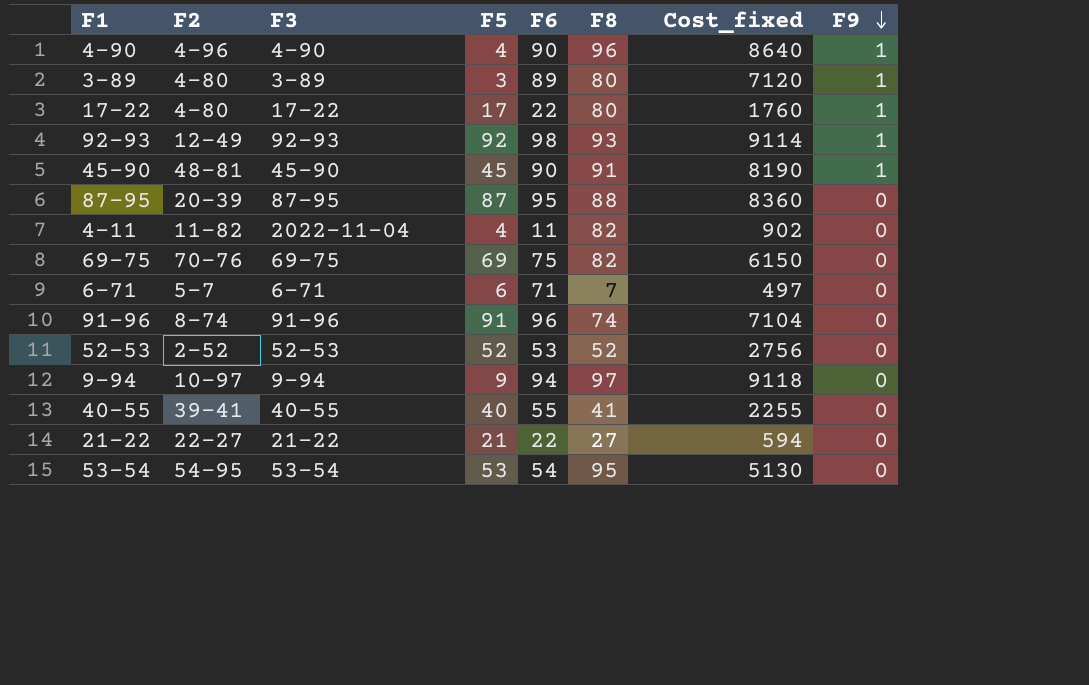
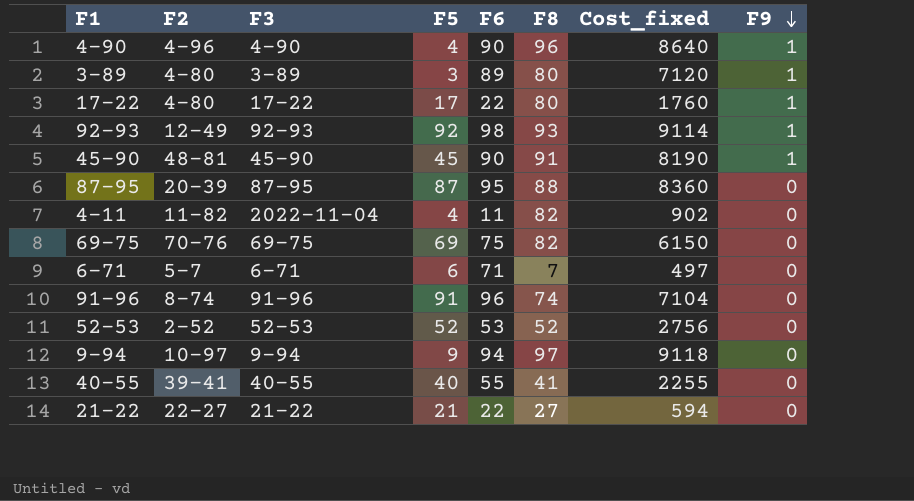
row 53-54: 54-95 | 53-54 | 53 | 54 | 95 | 5130 | 0 -> none

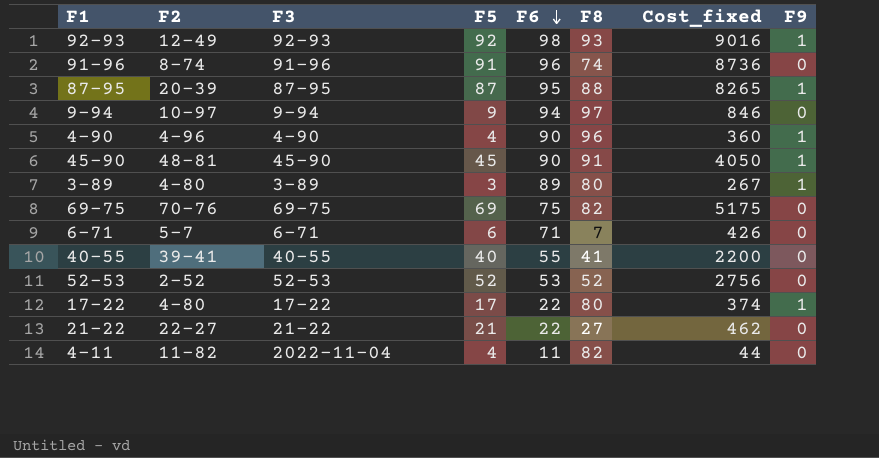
row order: F9 descending -> F6 descending
column Cost_fixed | formula: [F6] * [F8] -> [F5] * [F6]
87-95 | F9: 0 -> 1

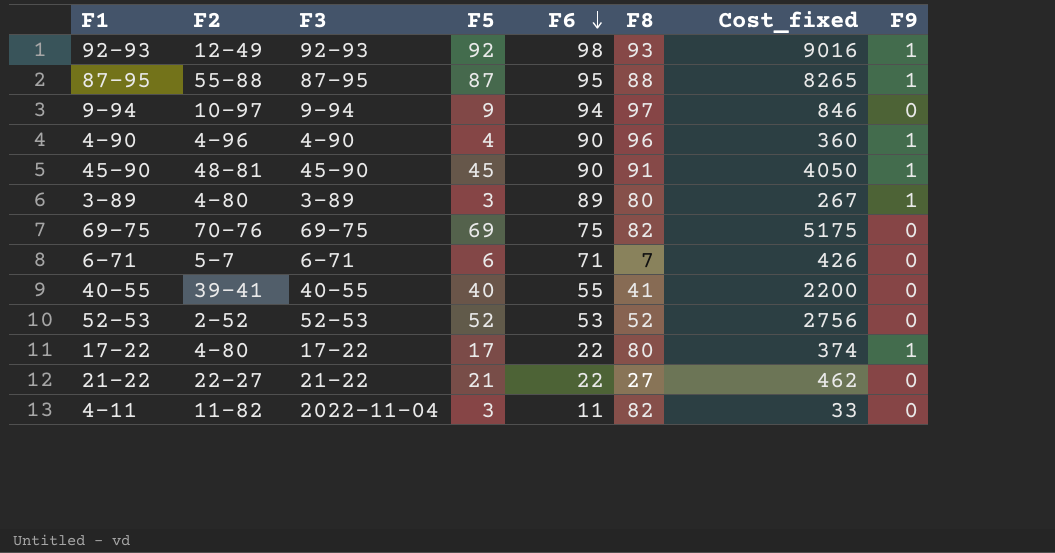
row 91-96: 8-74 | 91-96 | 91 | 96 | 74 | 8736 | 0 -> none
87-95 | F2: 20-39 -> 55-88
4-11 | F5: 4 -> 3
4-11 | Cost_fixed: 44 -> 33

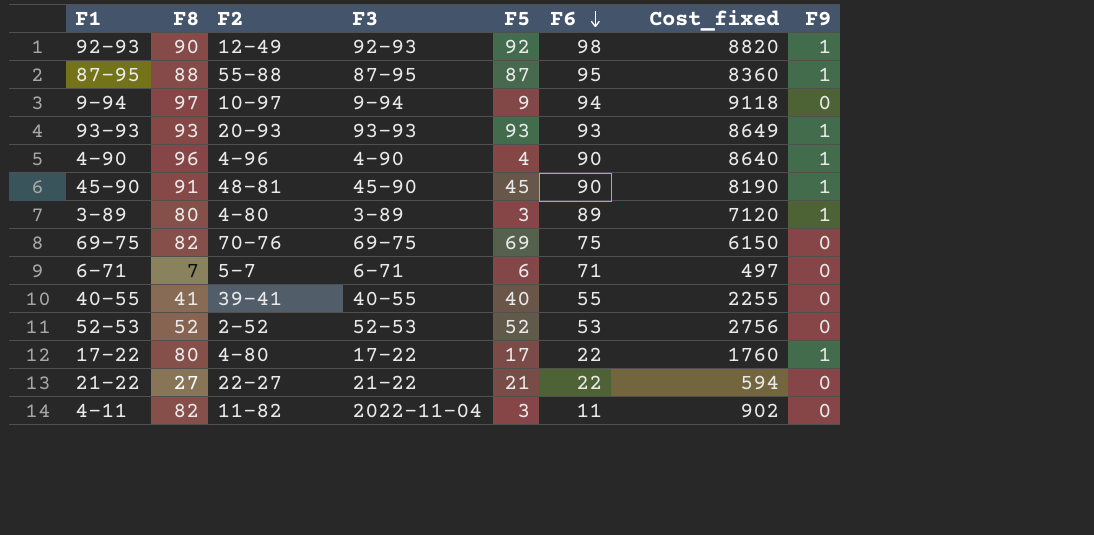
column F8 | position: 6 -> 2
column Cost_fixed | formula: [F5] * [F6] -> [F8] * [F6]
92-93 | F8: 93 -> 90
row 93-93: none -> 93 | 20-93 | 93-93 | 93 | 93 | 8649 | 1

